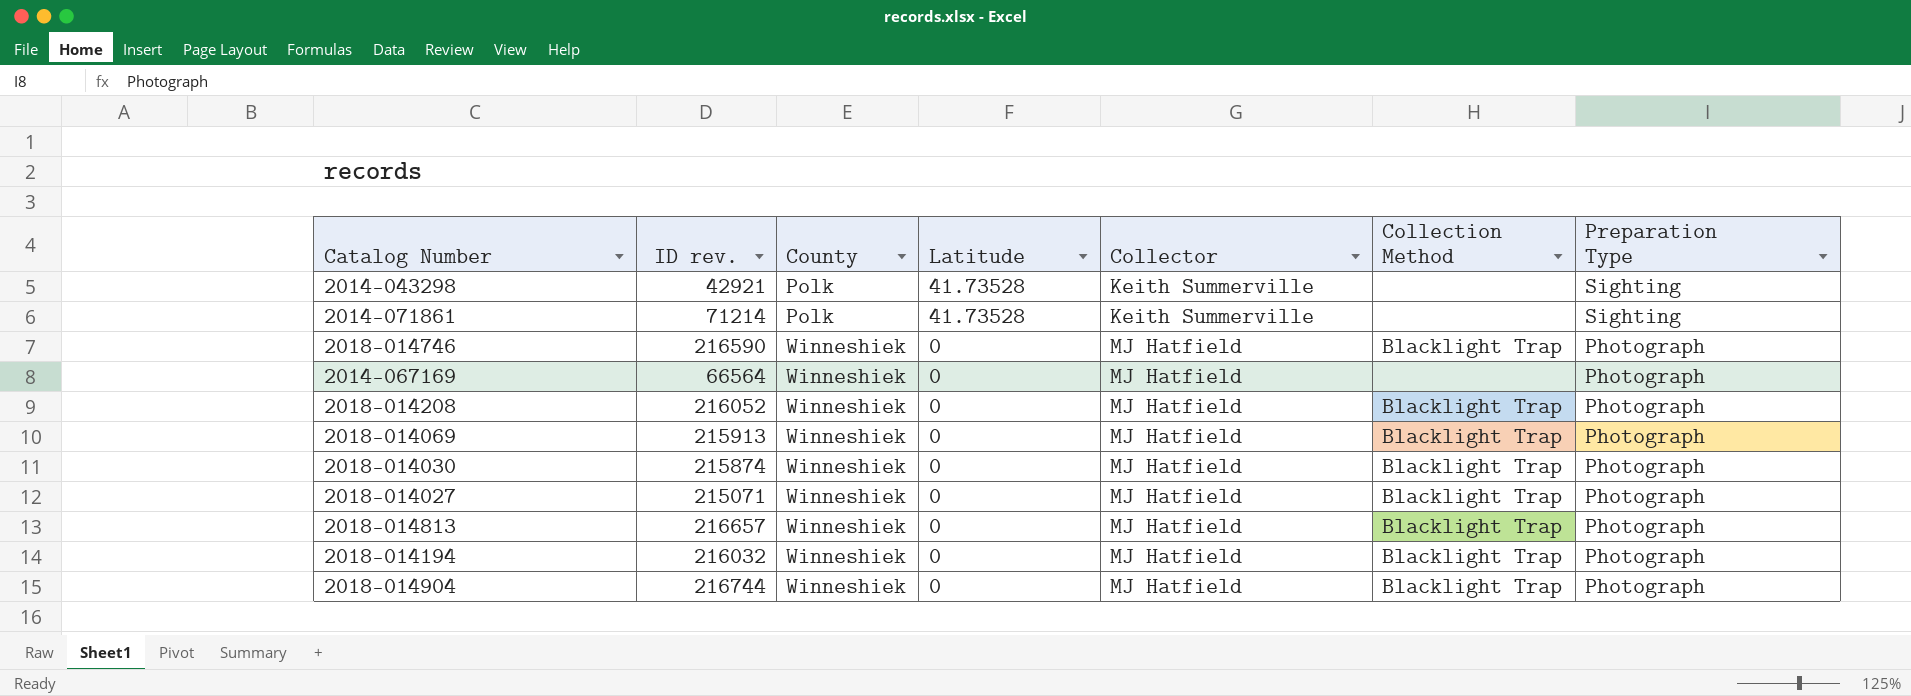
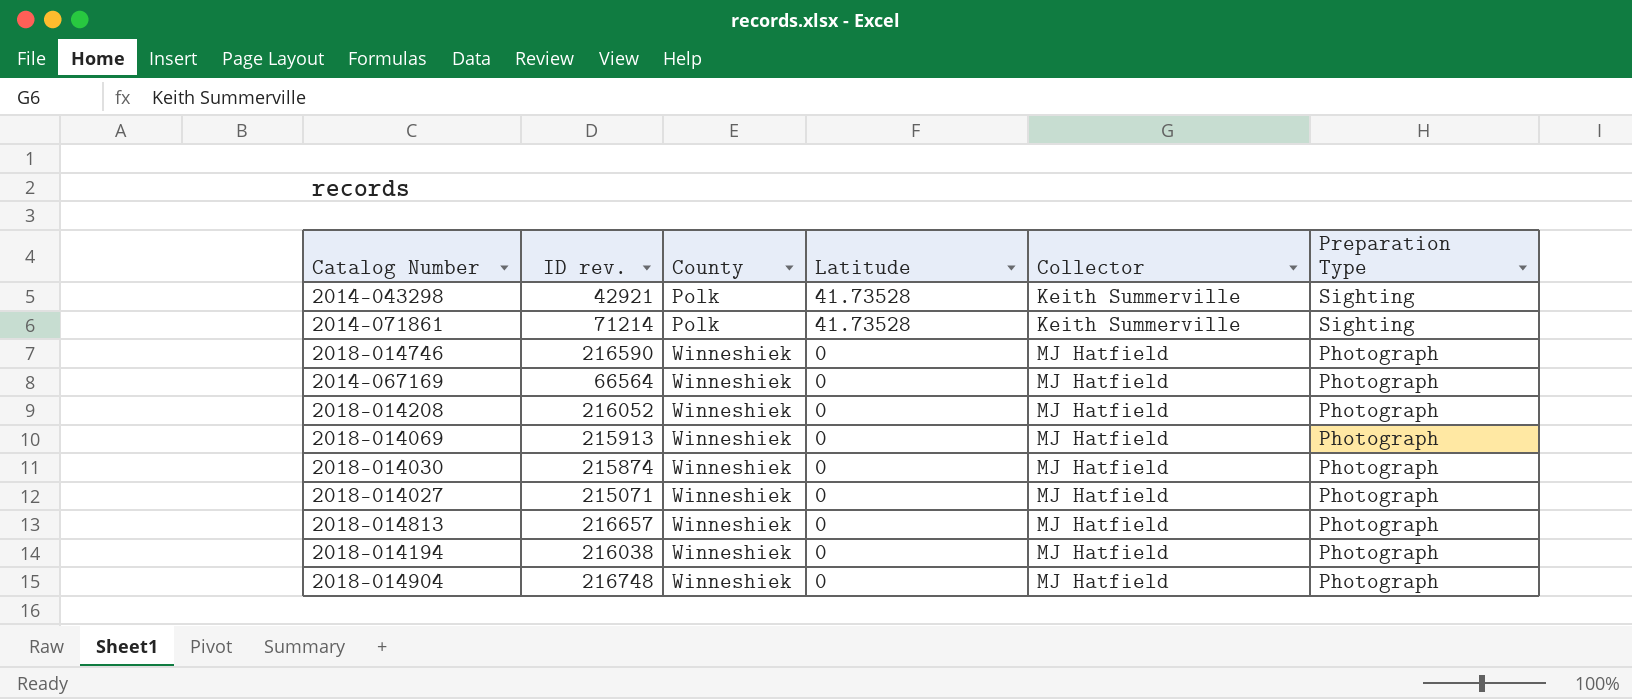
column Collection Method | position: 6 -> none
2018-014194 | ID rev.: 216032 -> 216038
2018-014904 | ID rev.: 216744 -> 216748

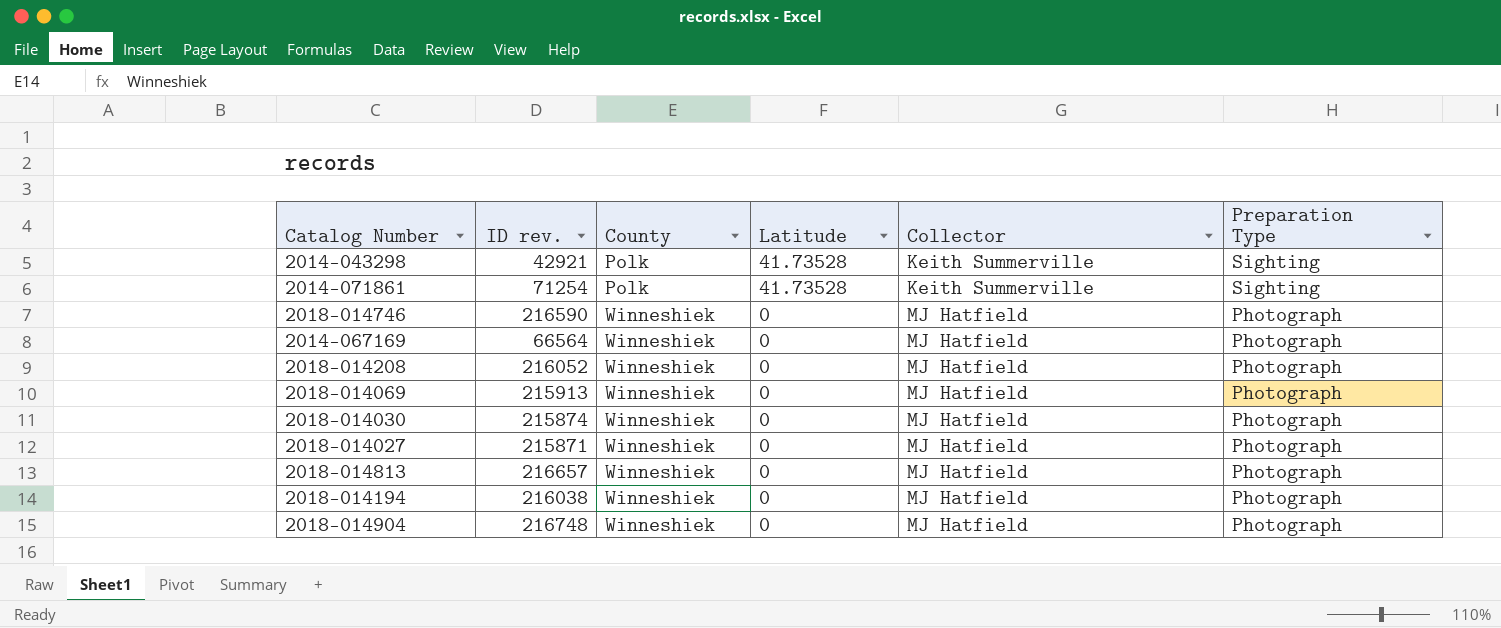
2014-071861 | ID rev.: 71214 -> 71254
2018-014027 | ID rev.: 215071 -> 215871

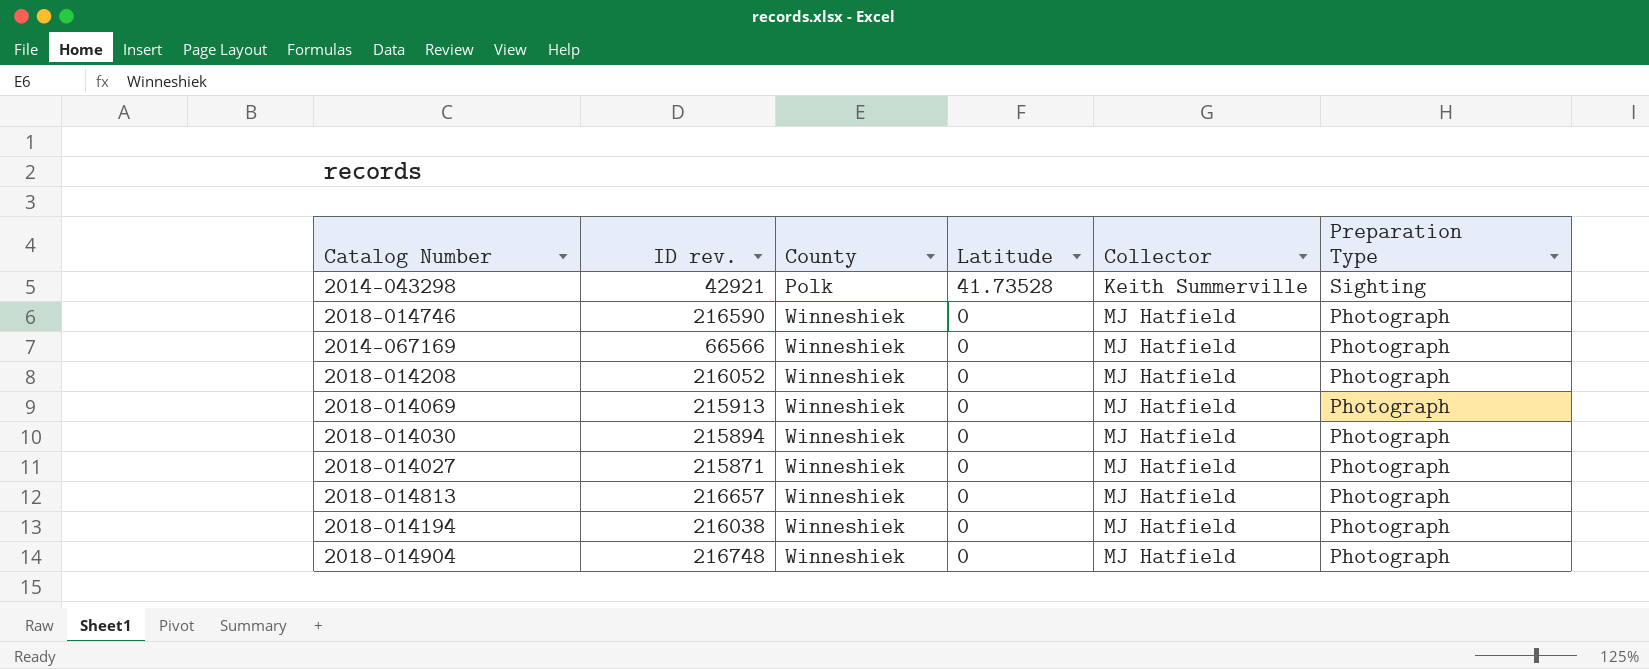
row 2014-071861: 71254 | Polk | 41.73528 | Keith Summerville | Sighting -> none
2014-067169 | ID rev.: 66564 -> 66566
2018-014030 | ID rev.: 215874 -> 215894

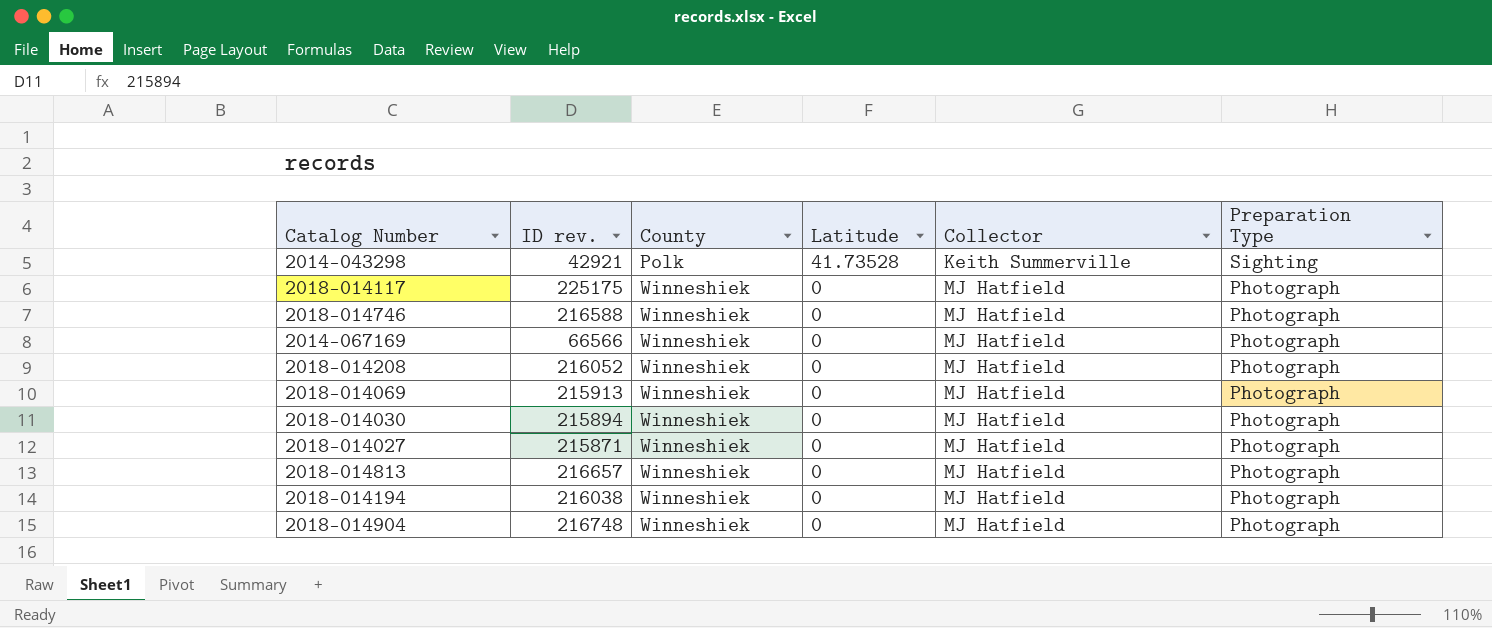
row 2018-014117: none -> 225175 | Winneshiek | 0 | MJ Hatfield | Photograph
2018-014746 | ID rev.: 216590 -> 216588

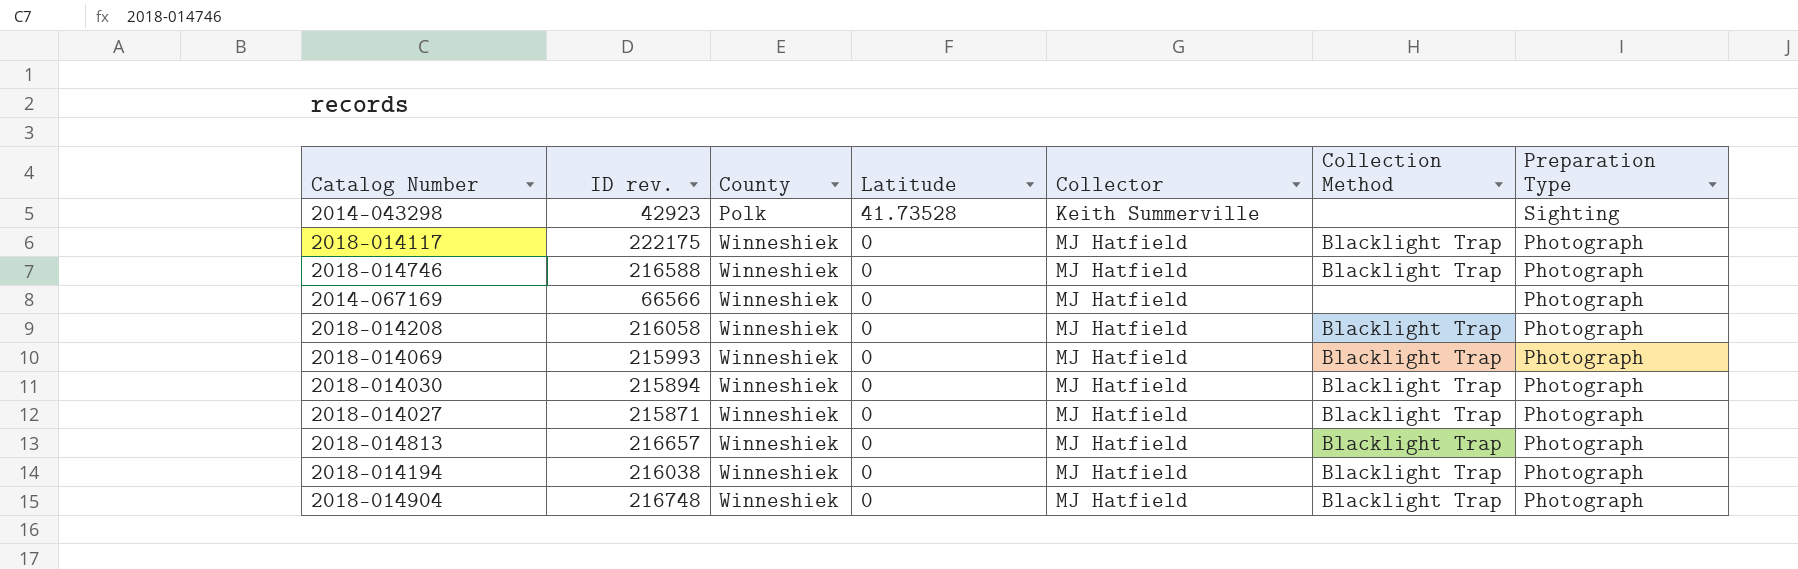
column Collection Method | position: none -> 6
2014-043298 | ID rev.: 42921 -> 42923
2018-014117 | ID rev.: 225175 -> 222175
2018-014208 | ID rev.: 216052 -> 216058
2018-014069 | ID rev.: 215913 -> 215993

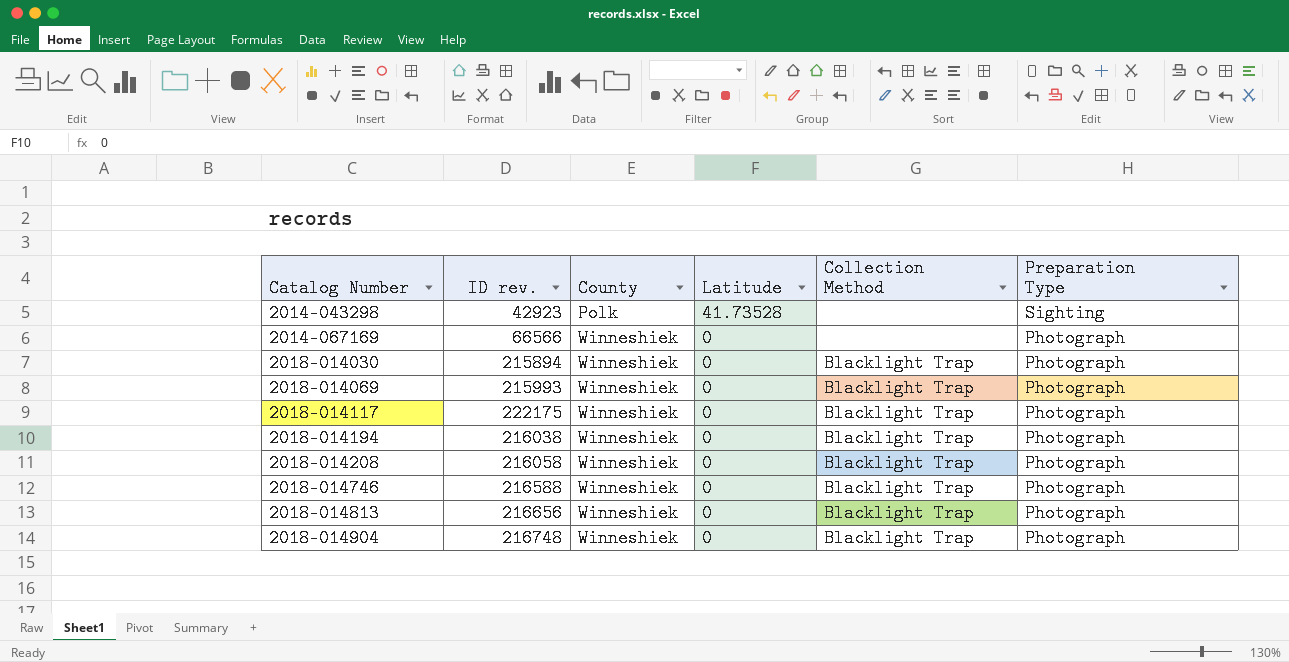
row order: County ascending -> Catalog Number ascending
column Collector | position: 5 -> none
row 2018-014027: 215871 | Winneshiek | 0 | MJ Hatfield | Blacklight Trap | Photograph -> none
2018-014813 | ID rev.: 216657 -> 216656

